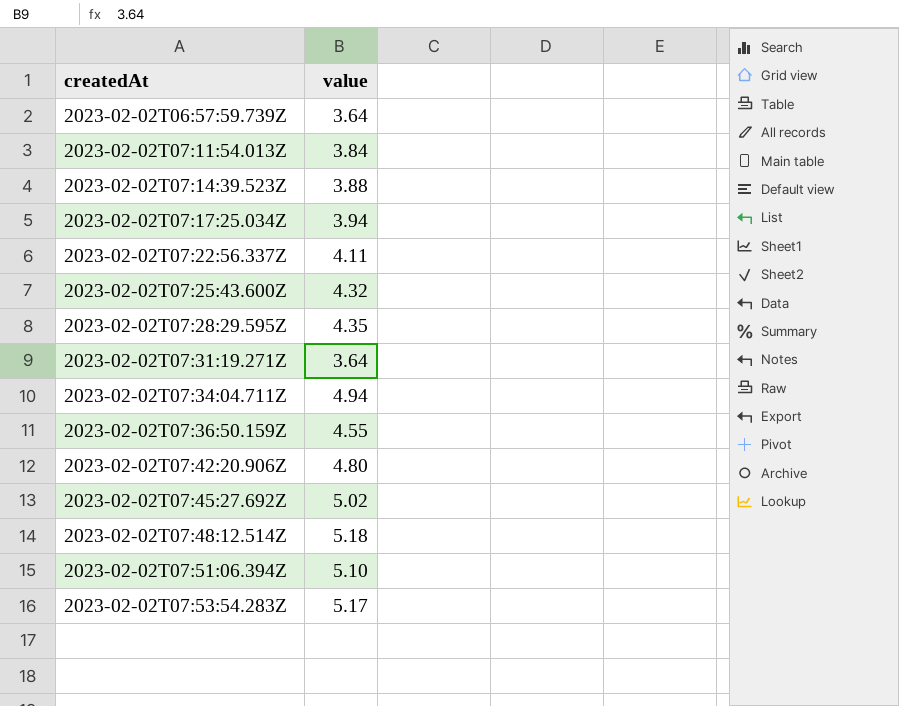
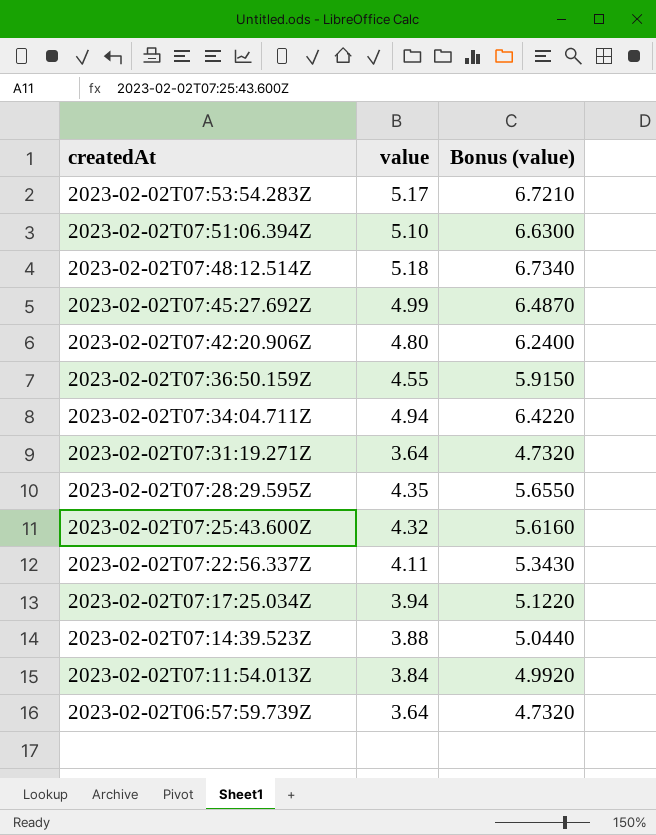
row order: createdAt ascending -> createdAt descending
column Bonus (value) | formula: none -> [value] * 1.3
2023-02-02T07:45:27.692Z | value: 5.02 -> 4.99

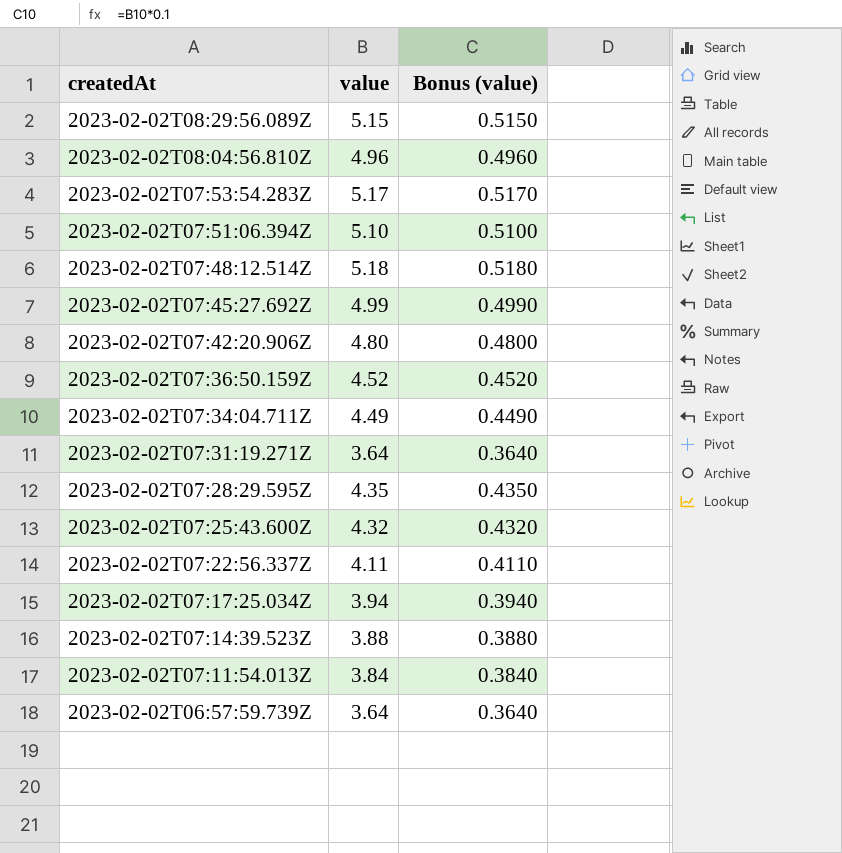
column Bonus (value) | formula: [value] * 1.3 -> [value] * 0.1
row 2023-02-02T08:29:56.089Z: none -> 5.15 | 0.5150
row 2023-02-02T08:04:56.810Z: none -> 4.96 | 0.4960
2023-02-02T07:36:50.159Z | value: 4.55 -> 4.52
2023-02-02T07:34:04.711Z | value: 4.94 -> 4.49

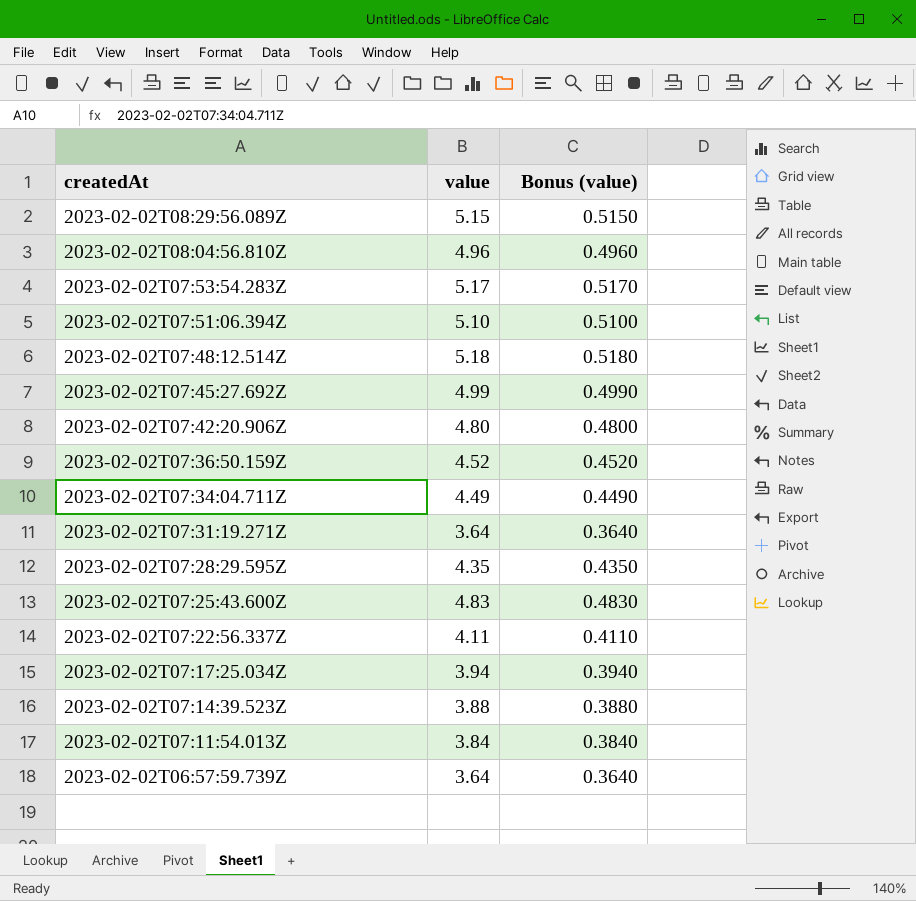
2023-02-02T07:25:43.600Z | value: 4.32 -> 4.83
2023-02-02T07:25:43.600Z | Bonus (value): 0.4320 -> 0.4830

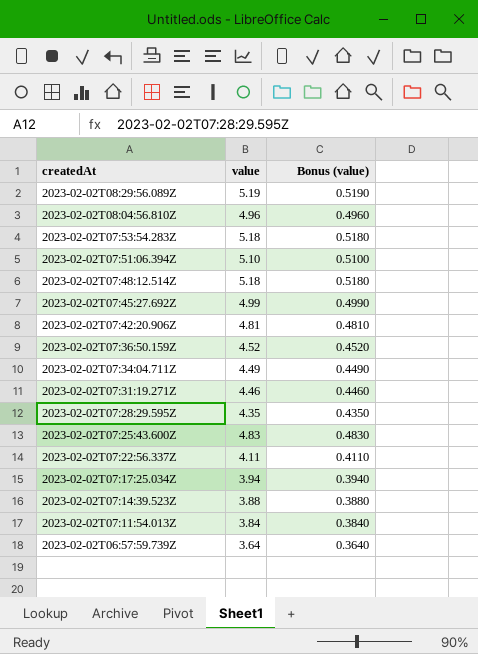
2023-02-02T08:29:56.089Z | value: 5.15 -> 5.19
2023-02-02T08:29:56.089Z | Bonus (value): 0.5150 -> 0.5190
2023-02-02T07:53:54.283Z | value: 5.17 -> 5.18
2023-02-02T07:53:54.283Z | Bonus (value): 0.5170 -> 0.5180
2023-02-02T07:42:20.906Z | value: 4.80 -> 4.81
2023-02-02T07:42:20.906Z | Bonus (value): 0.4800 -> 0.4810
2023-02-02T07:31:19.271Z | value: 3.64 -> 4.46
2023-02-02T07:31:19.271Z | Bonus (value): 0.3640 -> 0.4460

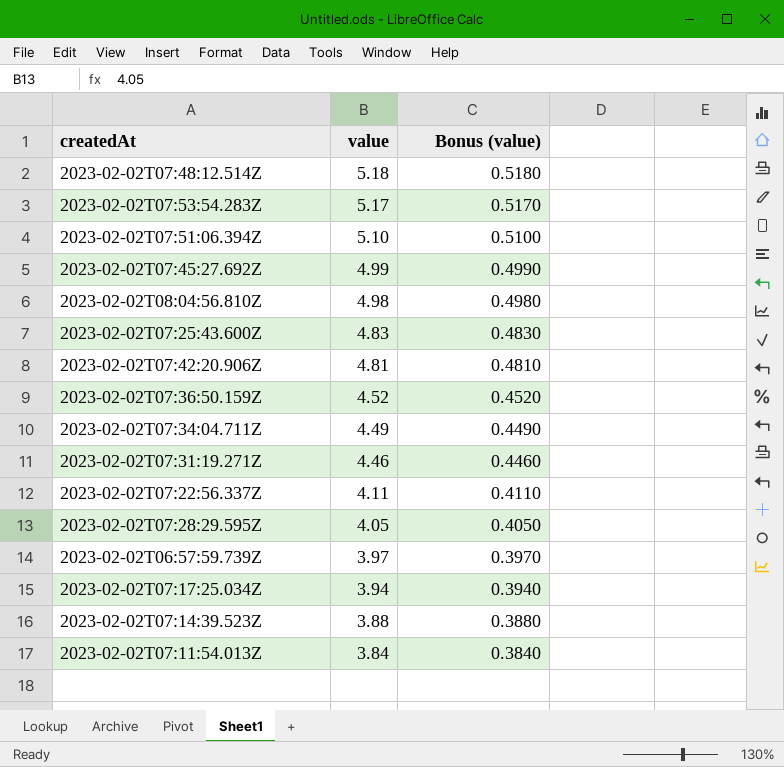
row order: createdAt descending -> value descending
row 2023-02-02T08:29:56.089Z: 5.19 | 0.5190 -> none
2023-02-02T07:53:54.283Z | value: 5.18 -> 5.17
2023-02-02T07:53:54.283Z | Bonus (value): 0.5180 -> 0.5170
2023-02-02T08:04:56.810Z | value: 4.96 -> 4.98
2023-02-02T08:04:56.810Z | Bonus (value): 0.4960 -> 0.4980
2023-02-02T07:28:29.595Z | value: 4.35 -> 4.05
2023-02-02T07:28:29.595Z | Bonus (value): 0.4350 -> 0.4050
2023-02-02T06:57:59.739Z | value: 3.64 -> 3.97
2023-02-02T06:57:59.739Z | Bonus (value): 0.3640 -> 0.3970

